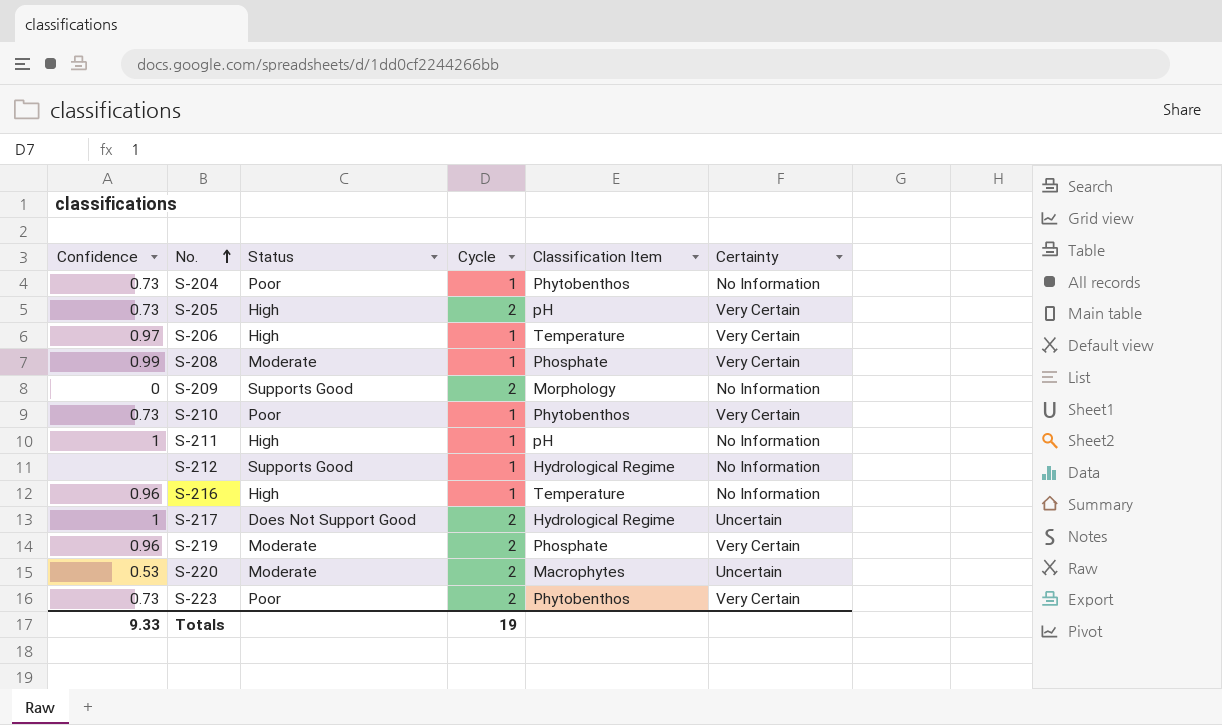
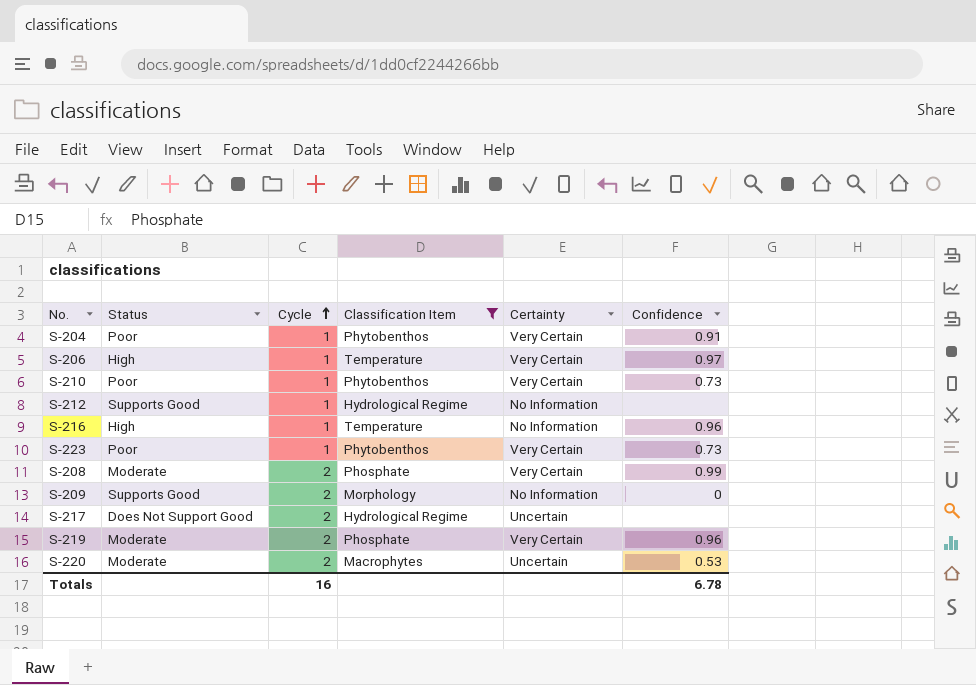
filter: none -> Classification Item != pH
row order: No. ascending -> Cycle ascending
column Confidence | position: 1 -> 6
S-204 | Certainty: No Information -> Very Certain
S-204 | Confidence: 0.73 -> 0.91
S-223 | Cycle: 2 -> 1
S-208 | Cycle: 1 -> 2
S-217 | Confidence: 1 -> none
Totals | Cycle: 19 -> 16
Totals | Confidence: 9.33 -> 6.78

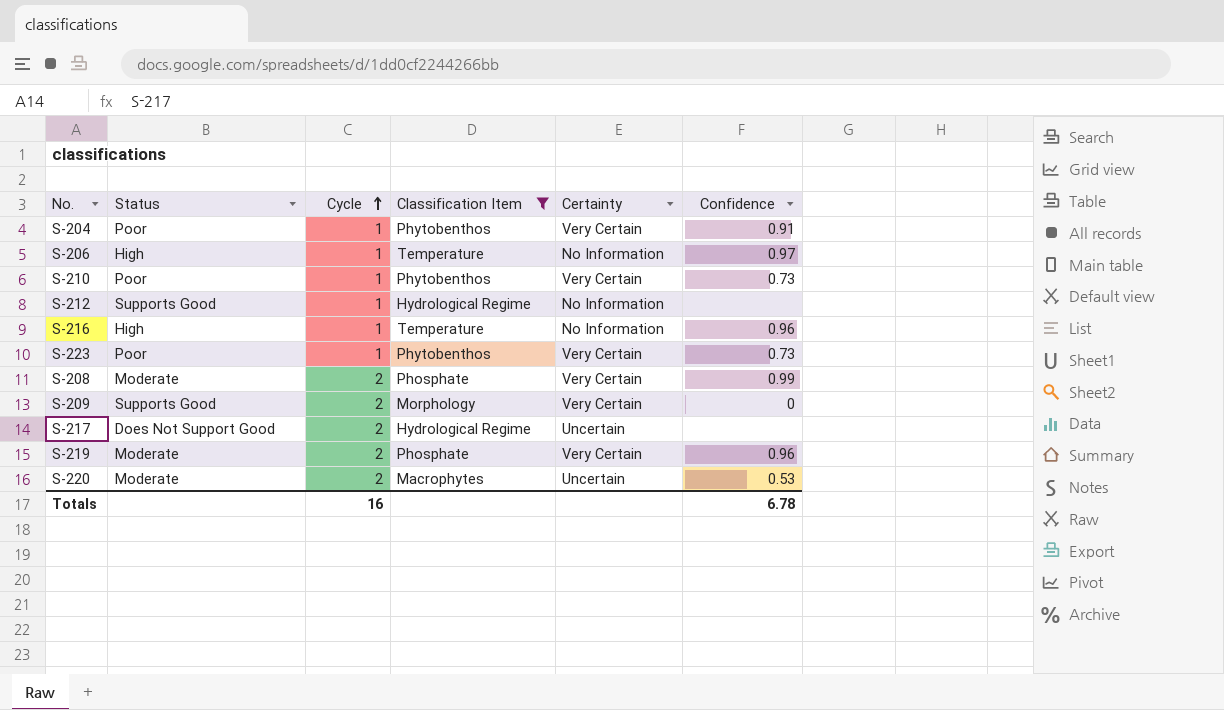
S-206 | Certainty: Very Certain -> No Information
S-209 | Certainty: No Information -> Very Certain

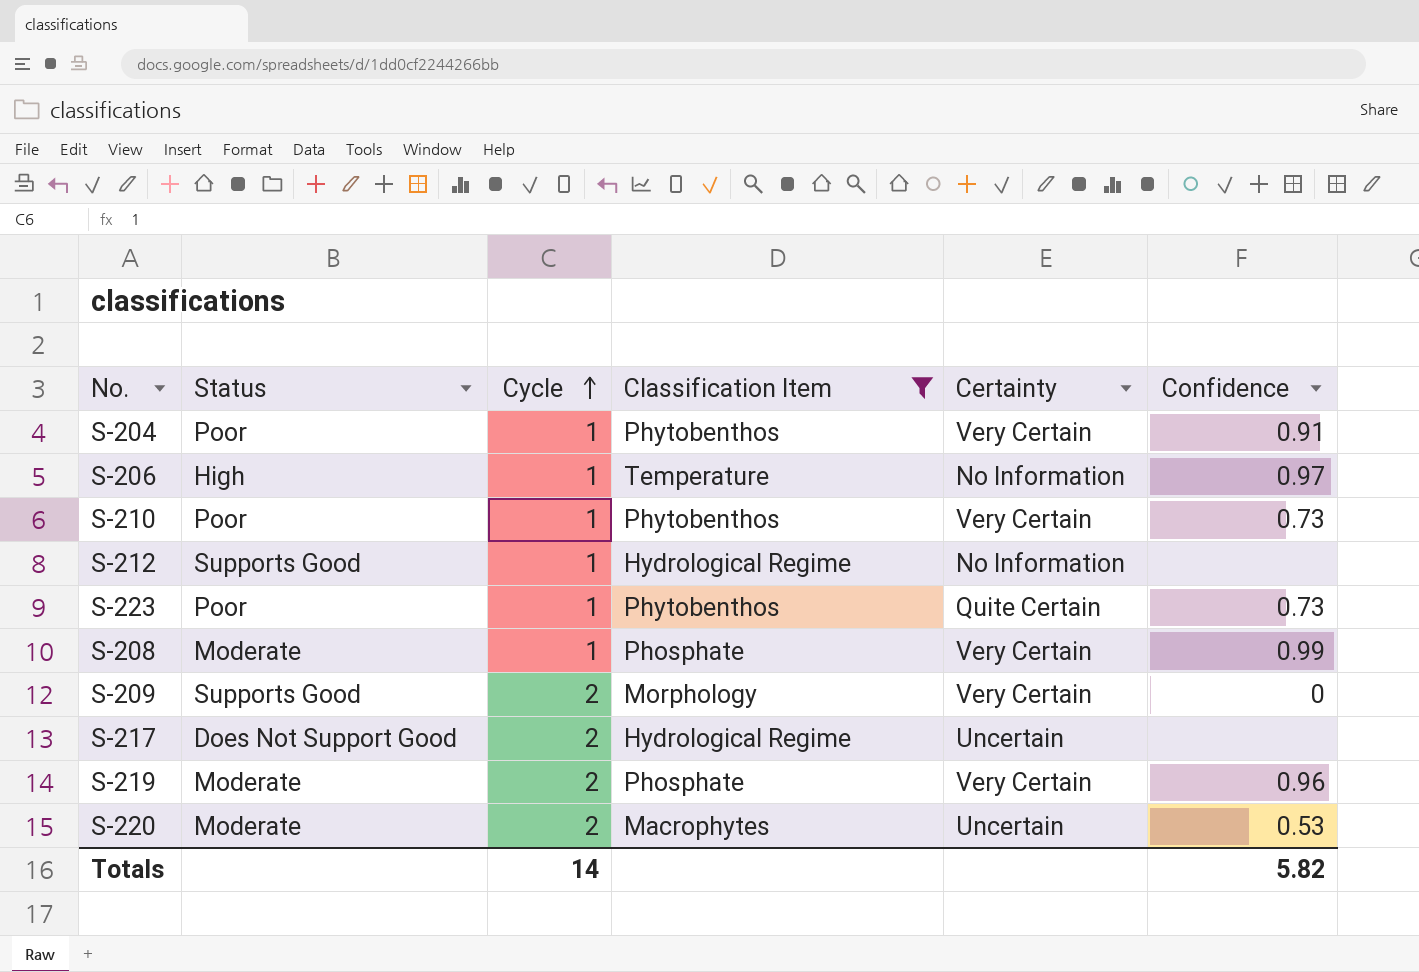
row S-216: High | 1 | Temperature | No Information | 0.96 -> none
S-223 | Certainty: Very Certain -> Quite Certain
S-208 | Cycle: 2 -> 1
Totals | Cycle: 16 -> 14
Totals | Confidence: 6.78 -> 5.82

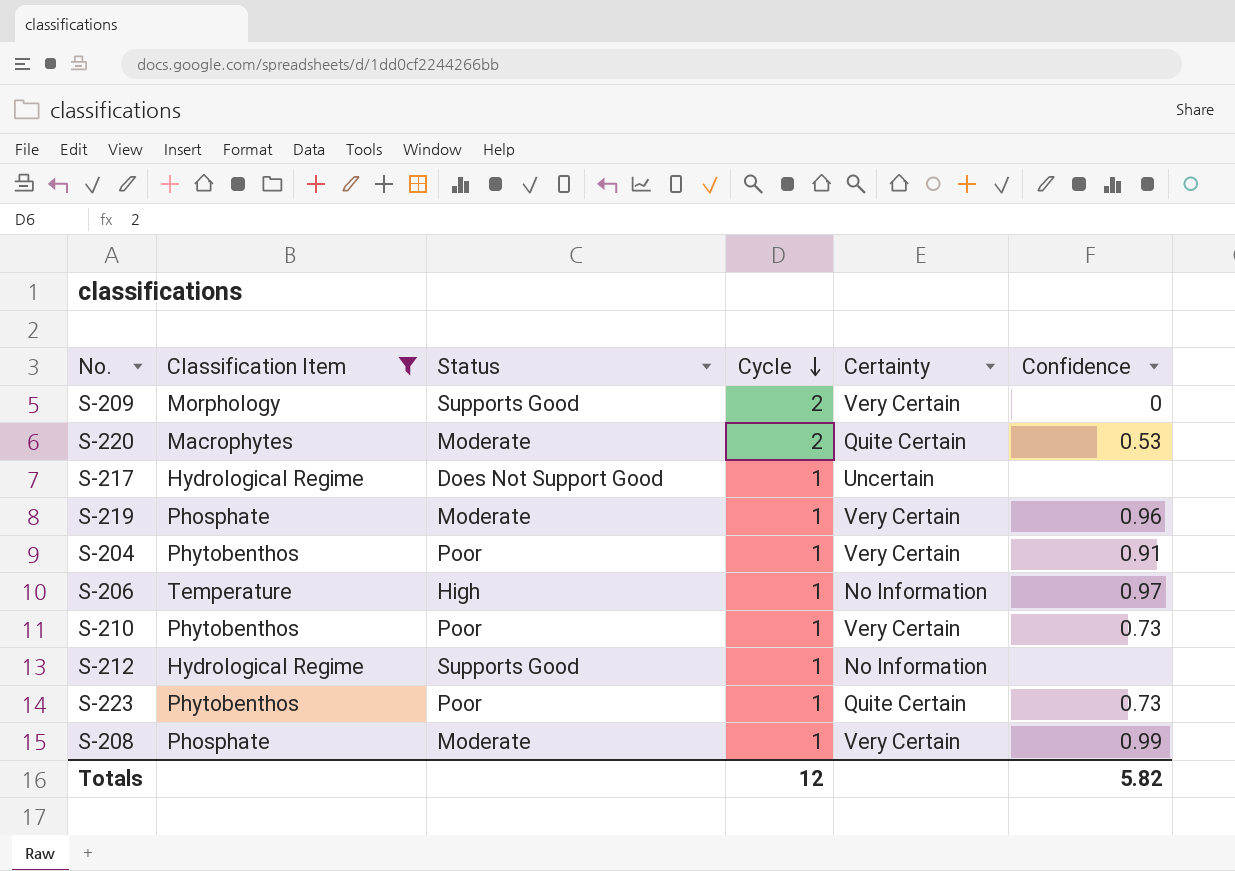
row order: Cycle ascending -> Cycle descending
column Classification Item | position: 4 -> 2
S-220 | Certainty: Uncertain -> Quite Certain
S-217 | Cycle: 2 -> 1
S-219 | Cycle: 2 -> 1
Totals | Cycle: 14 -> 12

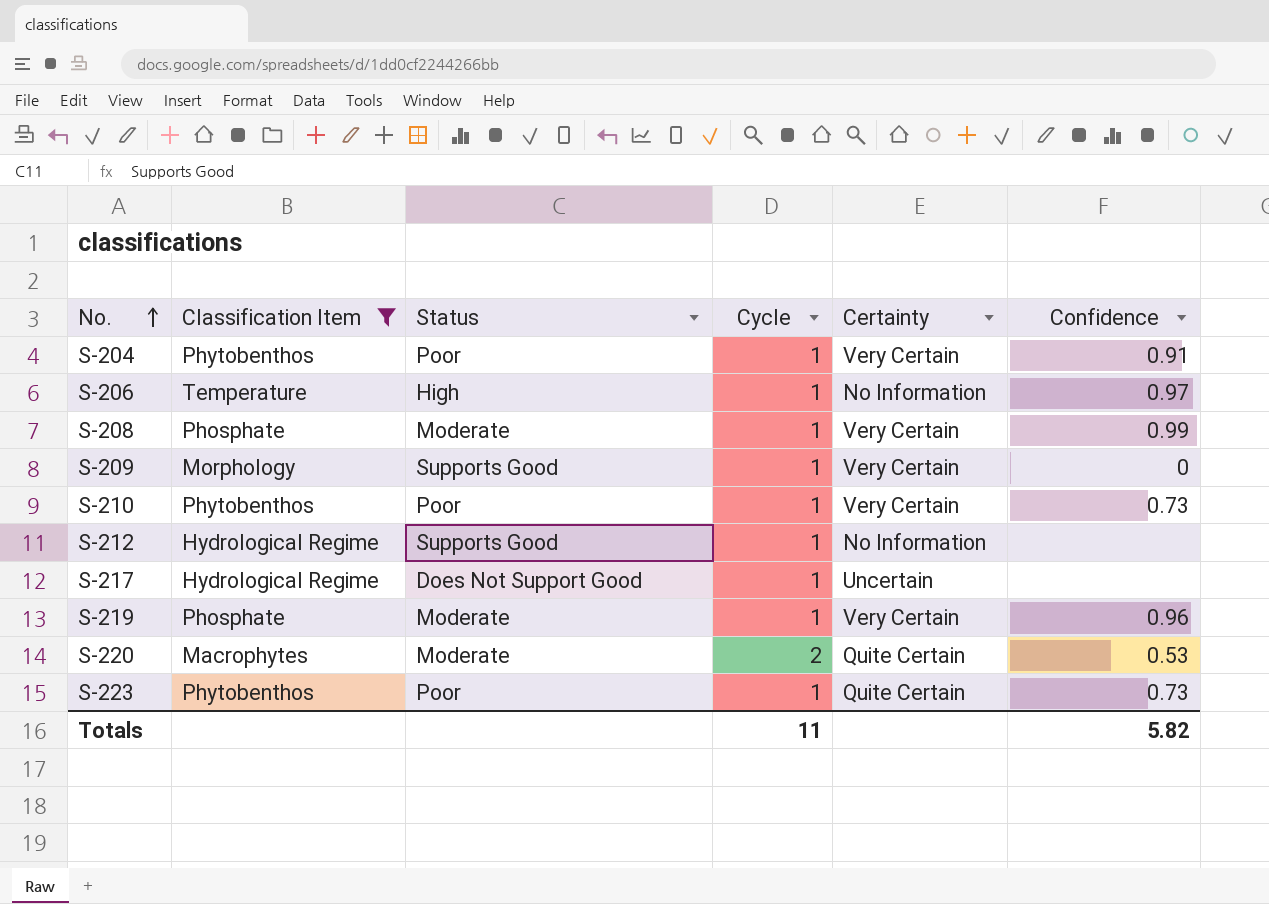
row order: Cycle descending -> No. ascending
S-209 | Cycle: 2 -> 1
Totals | Cycle: 12 -> 11

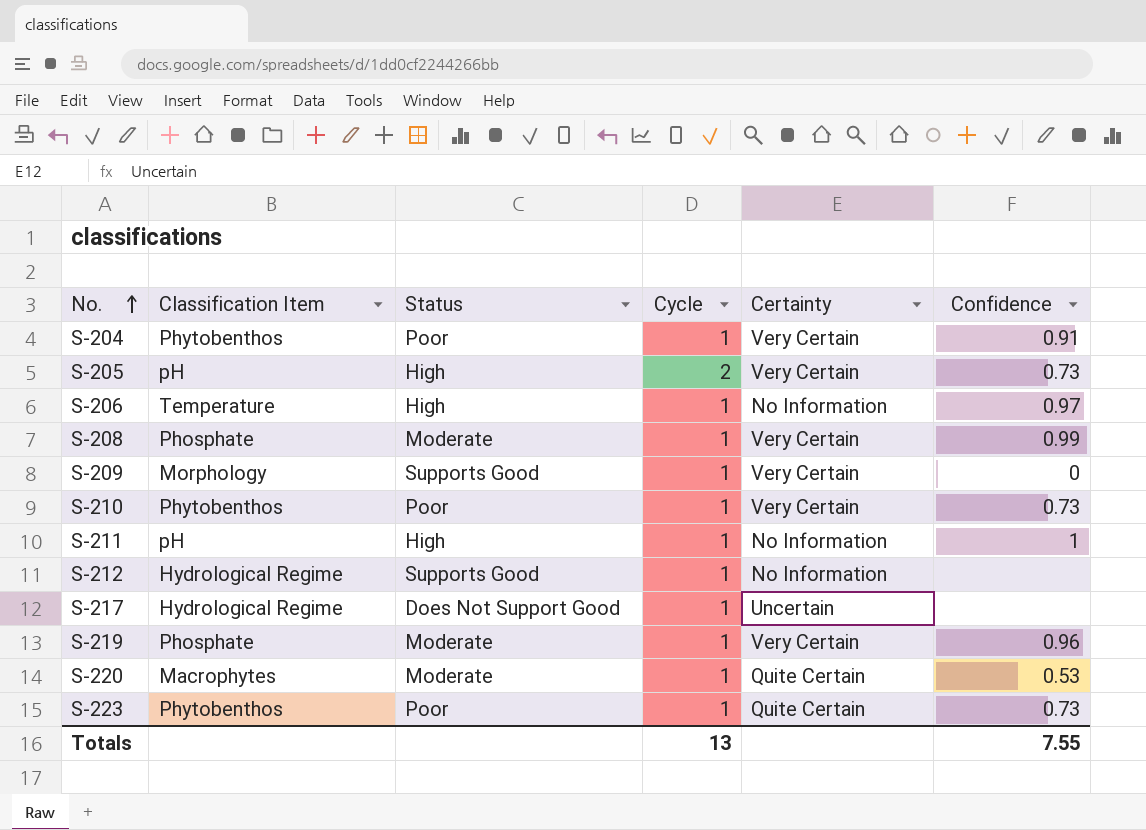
filter: Classification Item != pH -> none
S-220 | Cycle: 2 -> 1
Totals | Cycle: 11 -> 13
Totals | Confidence: 5.82 -> 7.55

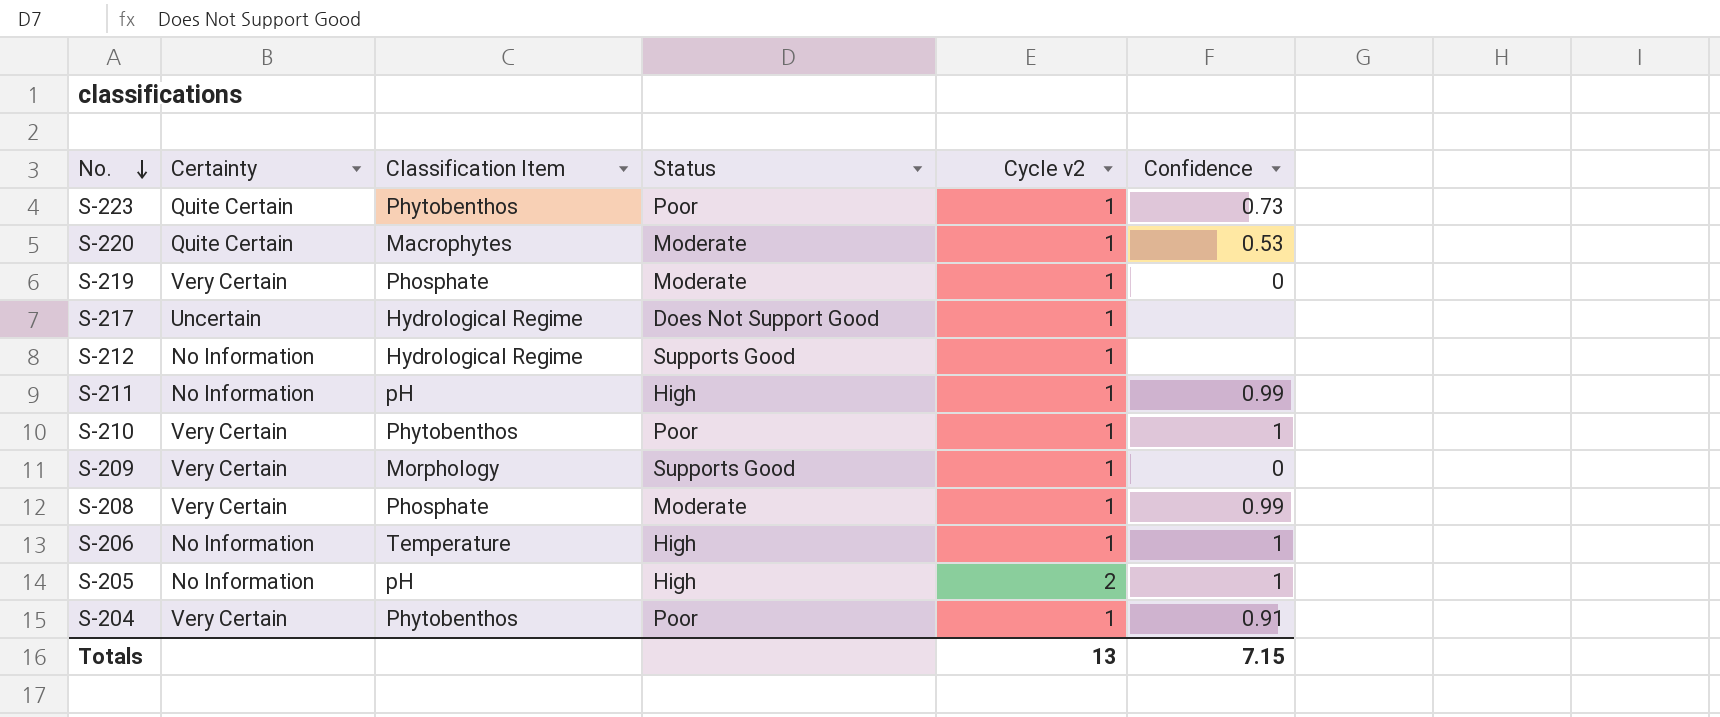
row order: No. ascending -> No. descending
column Certainty | position: 5 -> 2
column name: Cycle -> Cycle v2
S-219 | Confidence: 0.96 -> 0
S-211 | Confidence: 1 -> 0.99
S-210 | Confidence: 0.73 -> 1
S-206 | Confidence: 0.97 -> 1
S-205 | Certainty: Very Certain -> No Information
S-205 | Confidence: 0.73 -> 1
Totals | Confidence: 7.55 -> 7.15

